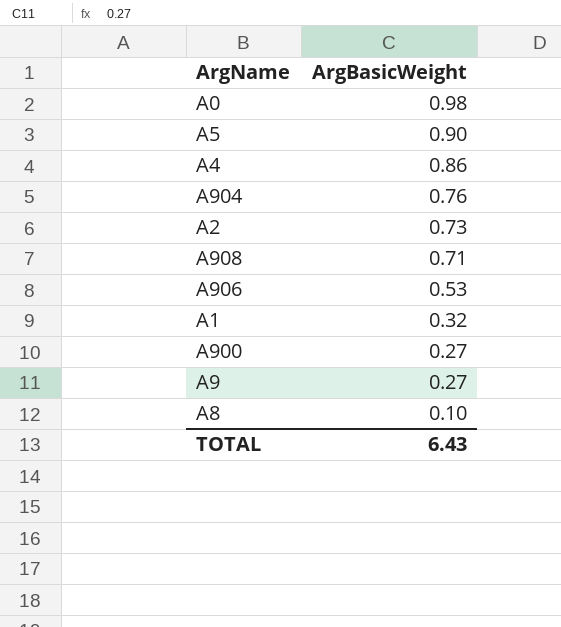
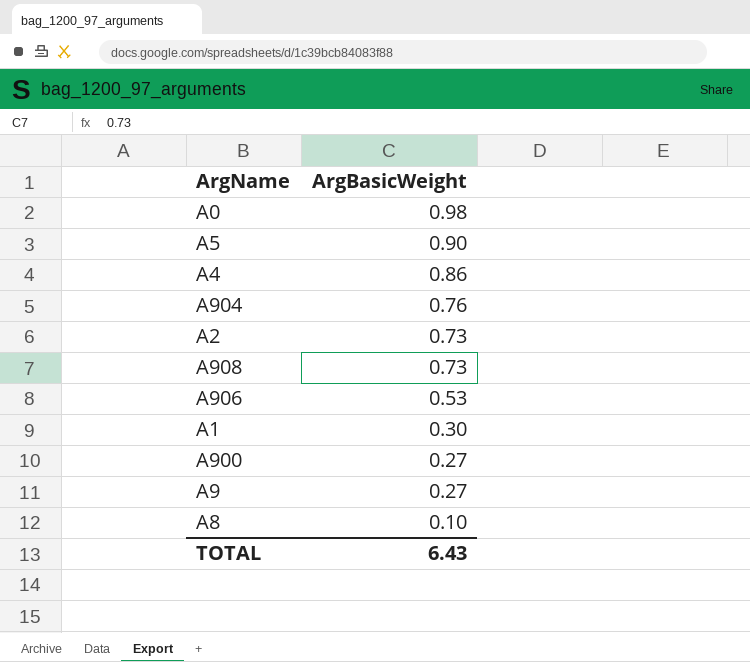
A908 | ArgBasicWeight: 0.71 -> 0.73
A1 | ArgBasicWeight: 0.32 -> 0.30

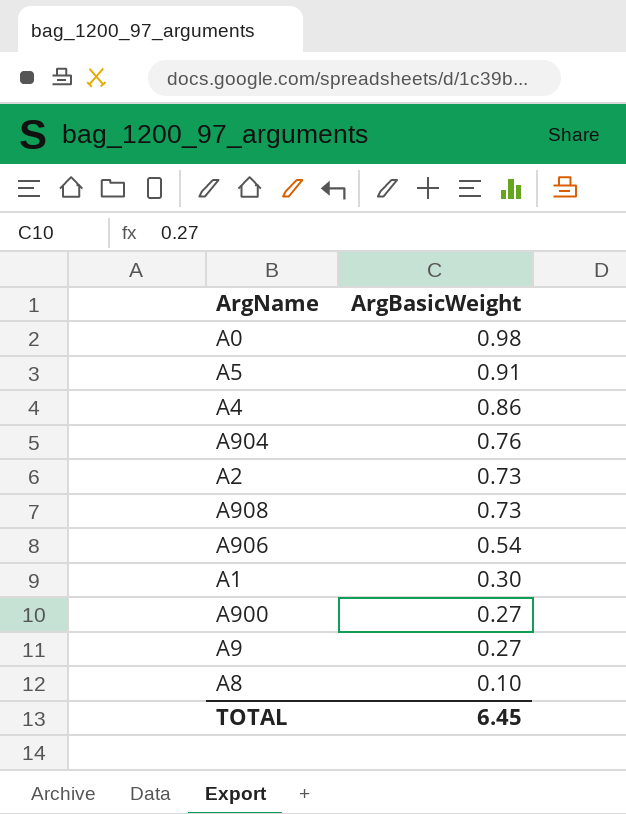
A5 | ArgBasicWeight: 0.90 -> 0.91
A906 | ArgBasicWeight: 0.53 -> 0.54
TOTAL | ArgBasicWeight: 6.43 -> 6.45

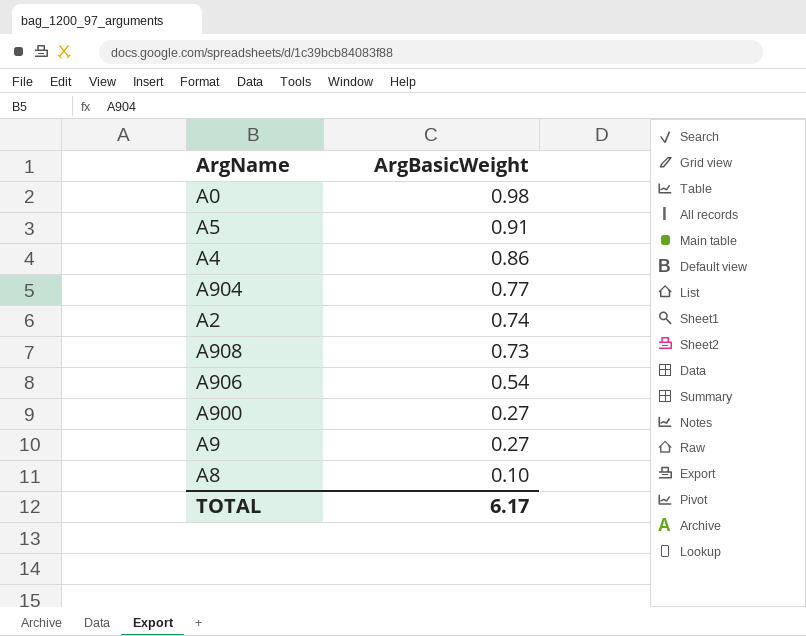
row A1: 0.30 -> none
A904 | ArgBasicWeight: 0.76 -> 0.77
A2 | ArgBasicWeight: 0.73 -> 0.74
TOTAL | ArgBasicWeight: 6.45 -> 6.17

